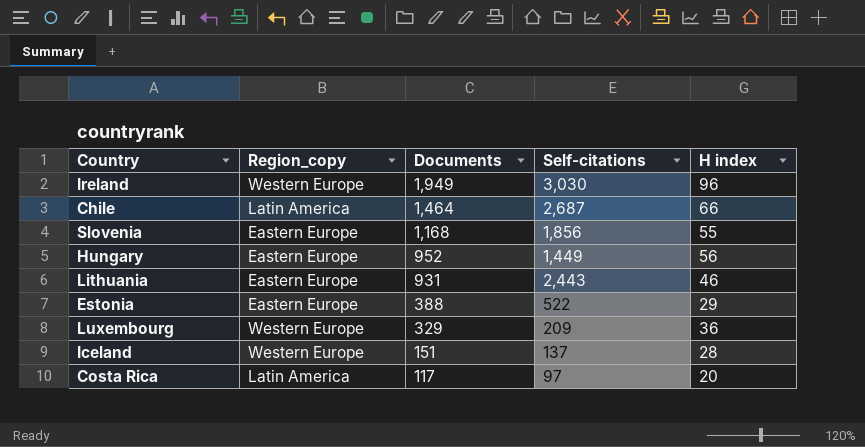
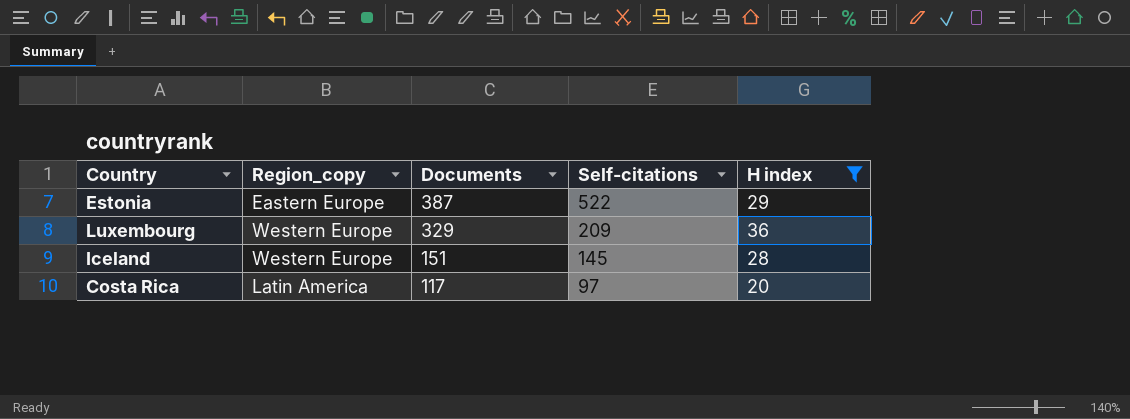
filter: none -> H index <= 36
Estonia | Documents: 388 -> 387
Iceland | Self-citations: 137 -> 145

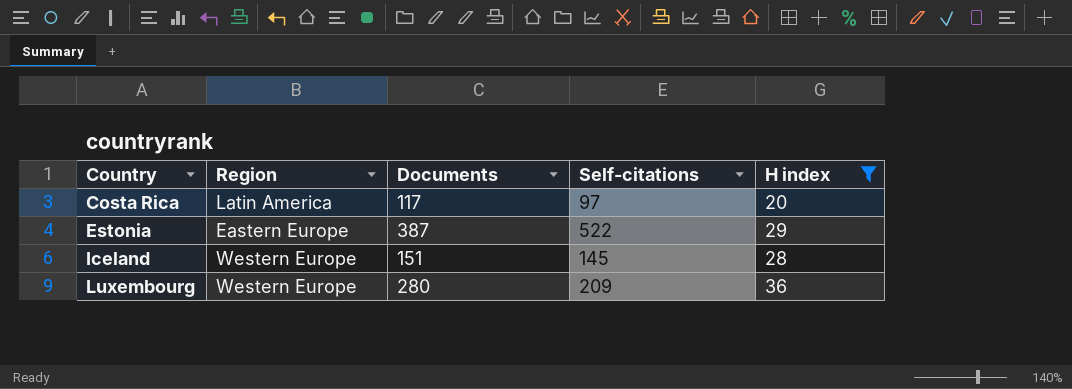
row order: Documents descending -> Country ascending
column name: Region_copy -> Region
Luxembourg | Documents: 329 -> 280

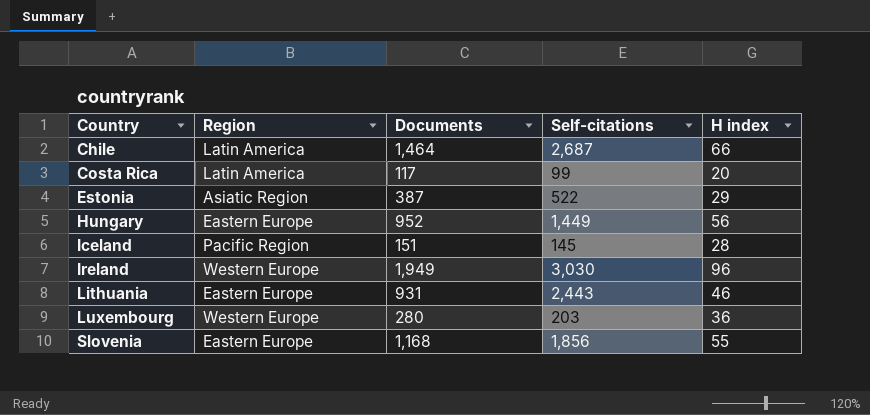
filter: H index <= 36 -> none
Costa Rica | Self-citations: 97 -> 99
Estonia | Region: Eastern Europe -> Asiatic Region
Iceland | Region: Western Europe -> Pacific Region
Luxembourg | Self-citations: 209 -> 203

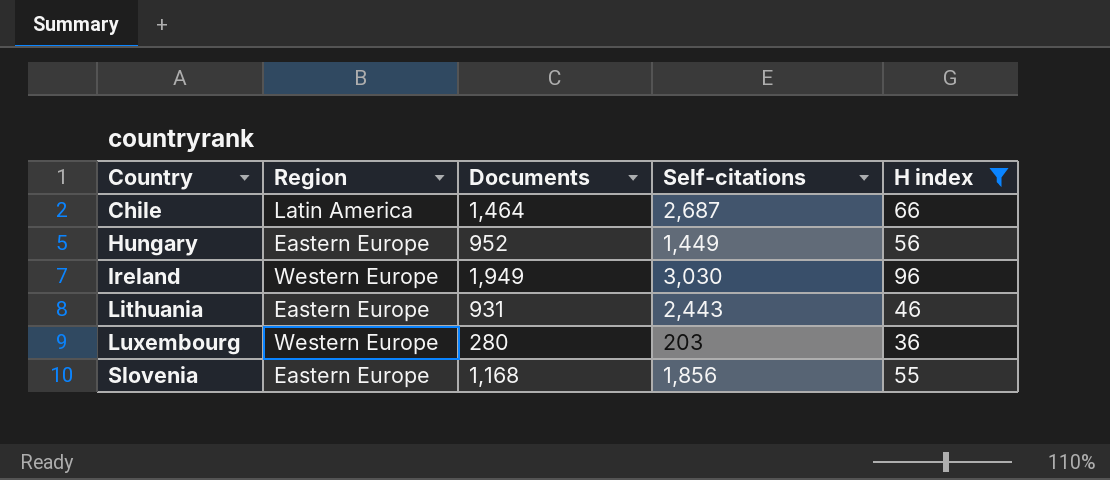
filter: none -> H index >= 36

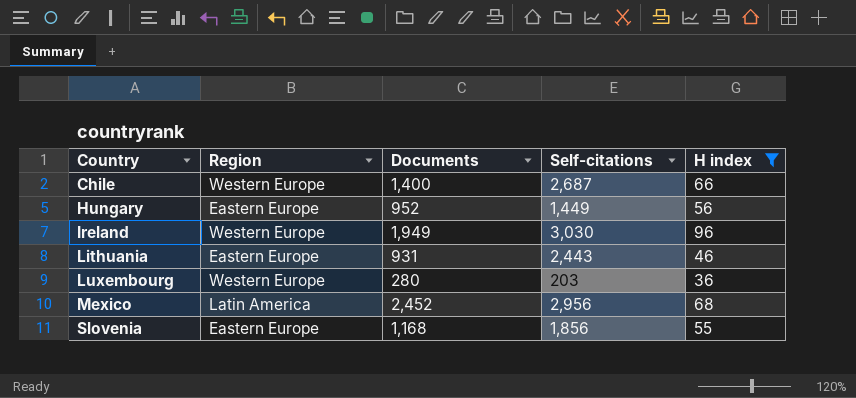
Chile | Region: Latin America -> Western Europe
Chile | Documents: 1,464 -> 1,400
row Mexico: none -> Latin America | 2,452 | 2,956 | 68

